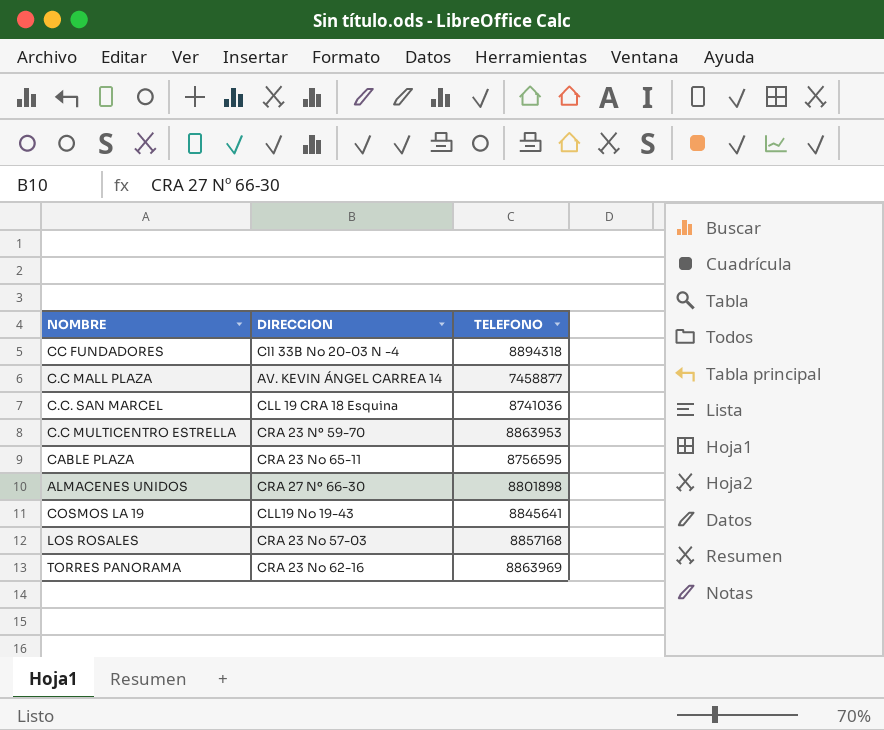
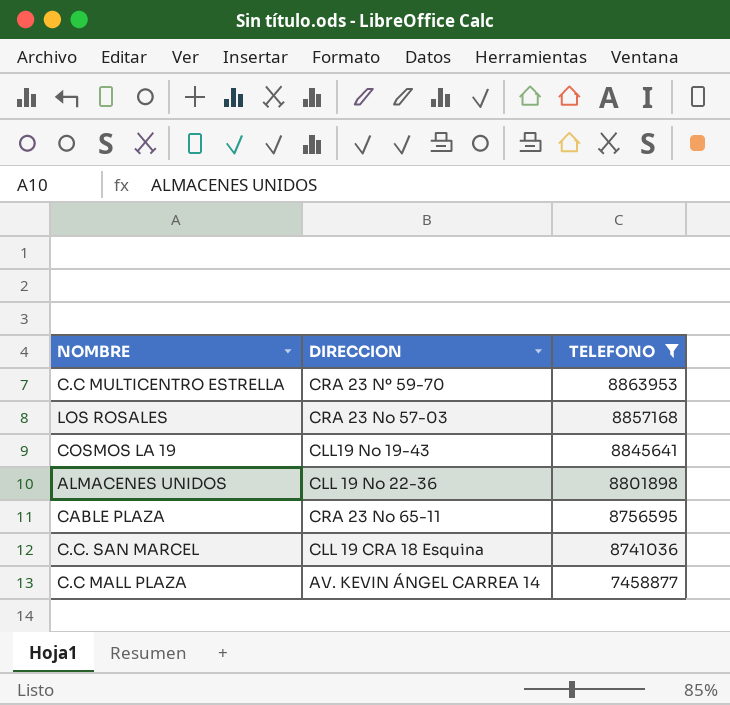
filter: none -> TELEFONO <= 8863953
row order: none -> TELEFONO descending
ALMACENES UNIDOS | DIRECCION: CRA 27 Nº 66-30 -> CLL 19 No 22-36

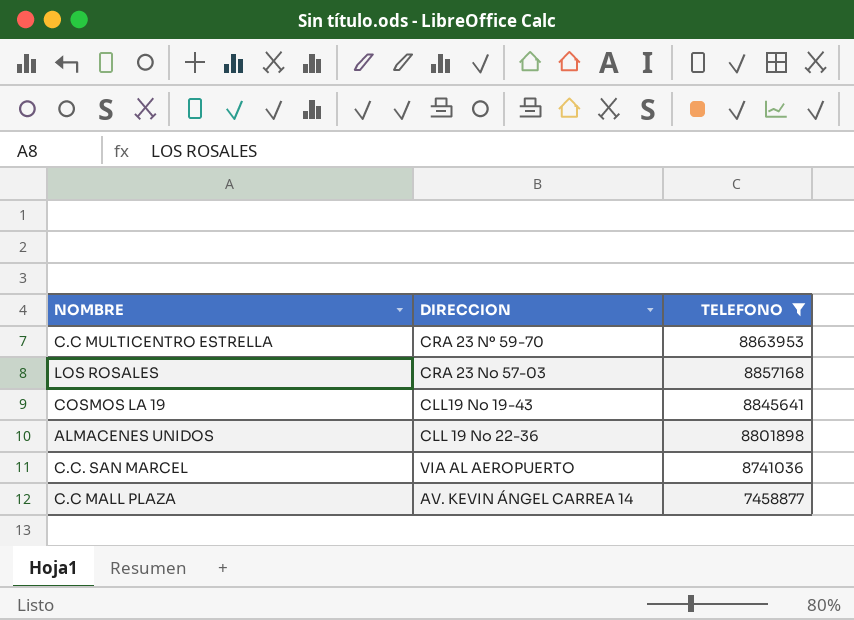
row CABLE PLAZA: CRA 23 No 65-11 | 8756595 -> none
C.C. SAN MARCEL | DIRECCION: CLL 19 CRA 18 Esquina -> VIA AL AEROPUERTO

